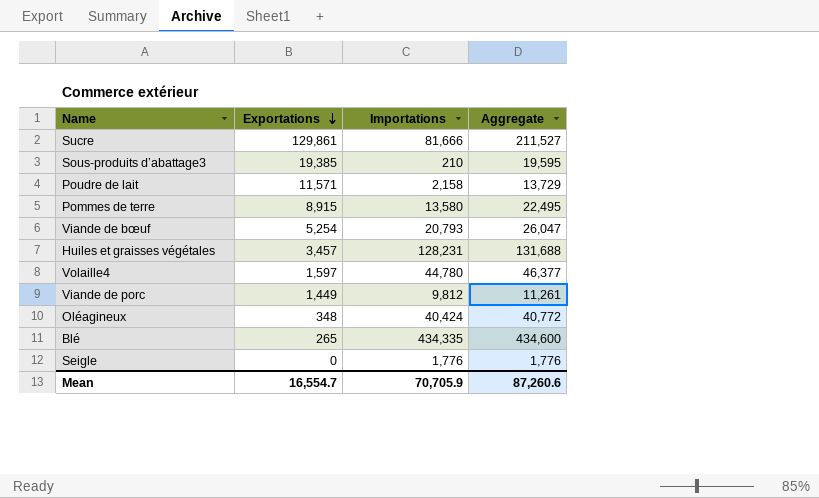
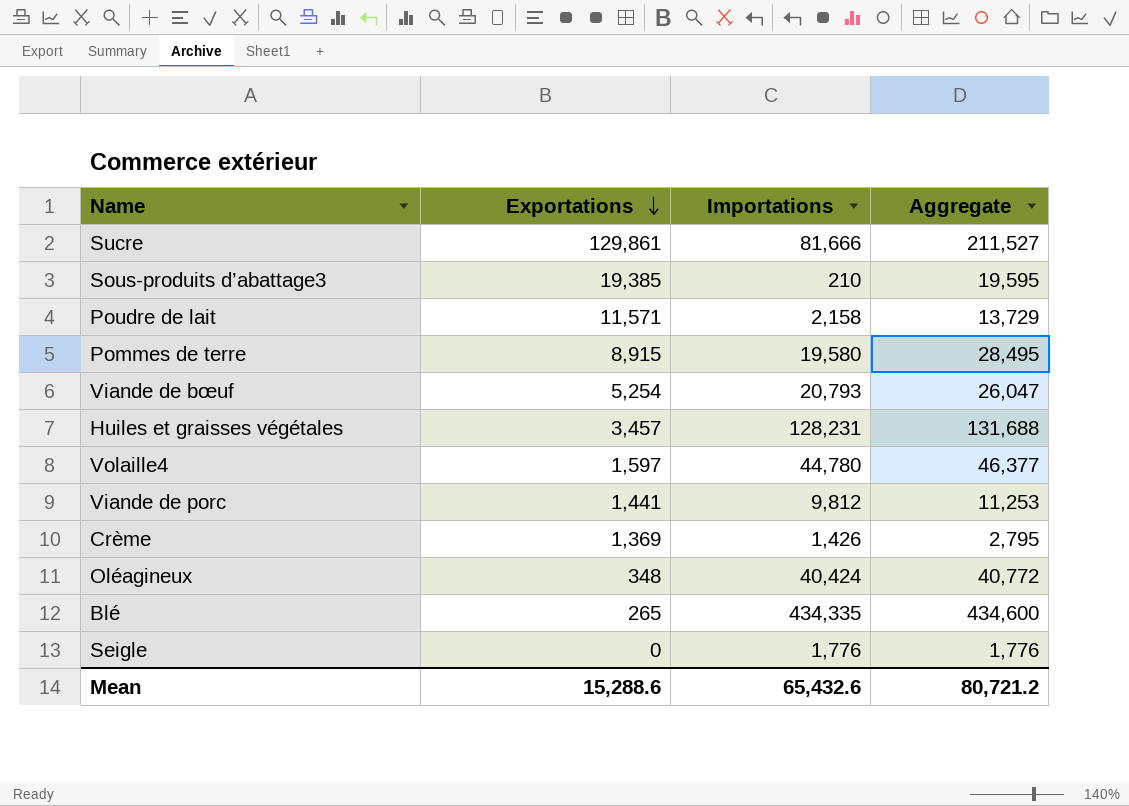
Pommes de terre | Importations: 13,580 -> 19,580
Pommes de terre | Aggregate: 22,495 -> 28,495
Viande de porc | Exportations: 1,449 -> 1,441
Viande de porc | Aggregate: 11,261 -> 11,253
row Crème: none -> 1,369 | 1,426 | 2,795
Mean | Exportations: 16,554.7 -> 15,288.6
Mean | Importations: 70,705.9 -> 65,432.6
Mean | Aggregate: 87,260.6 -> 80,721.2

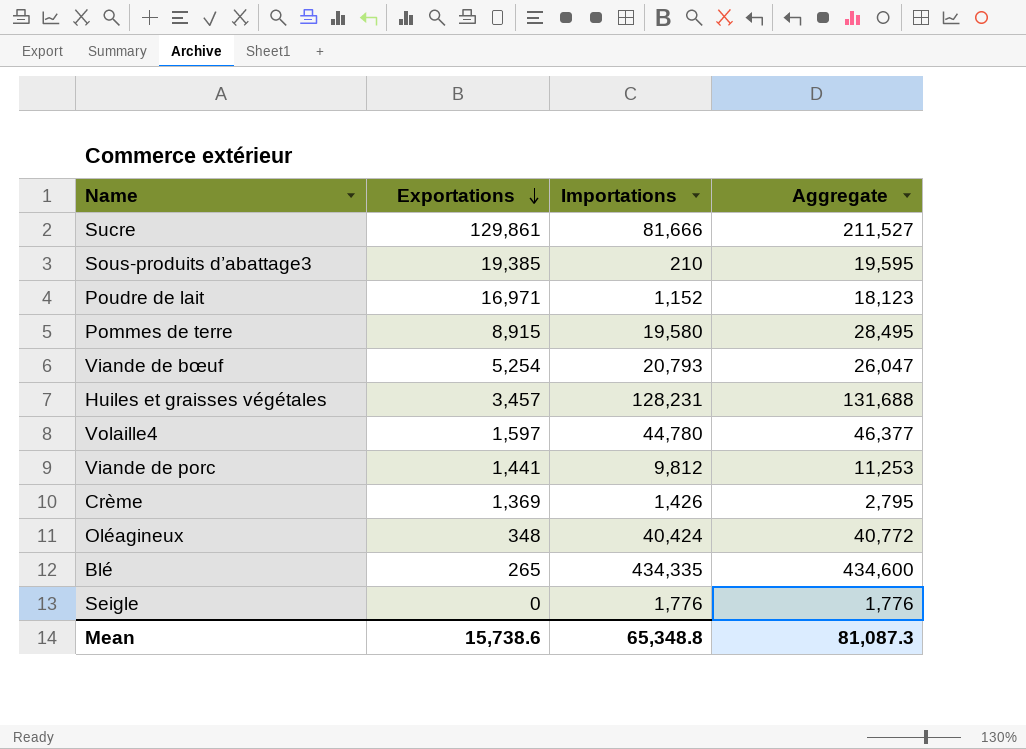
Poudre de lait | Exportations: 11,571 -> 16,971
Poudre de lait | Importations: 2,158 -> 1,152
Poudre de lait | Aggregate: 13,729 -> 18,123
Mean | Exportations: 15,288.6 -> 15,738.6
Mean | Importations: 65,432.6 -> 65,348.8
Mean | Aggregate: 80,721.2 -> 81,087.3

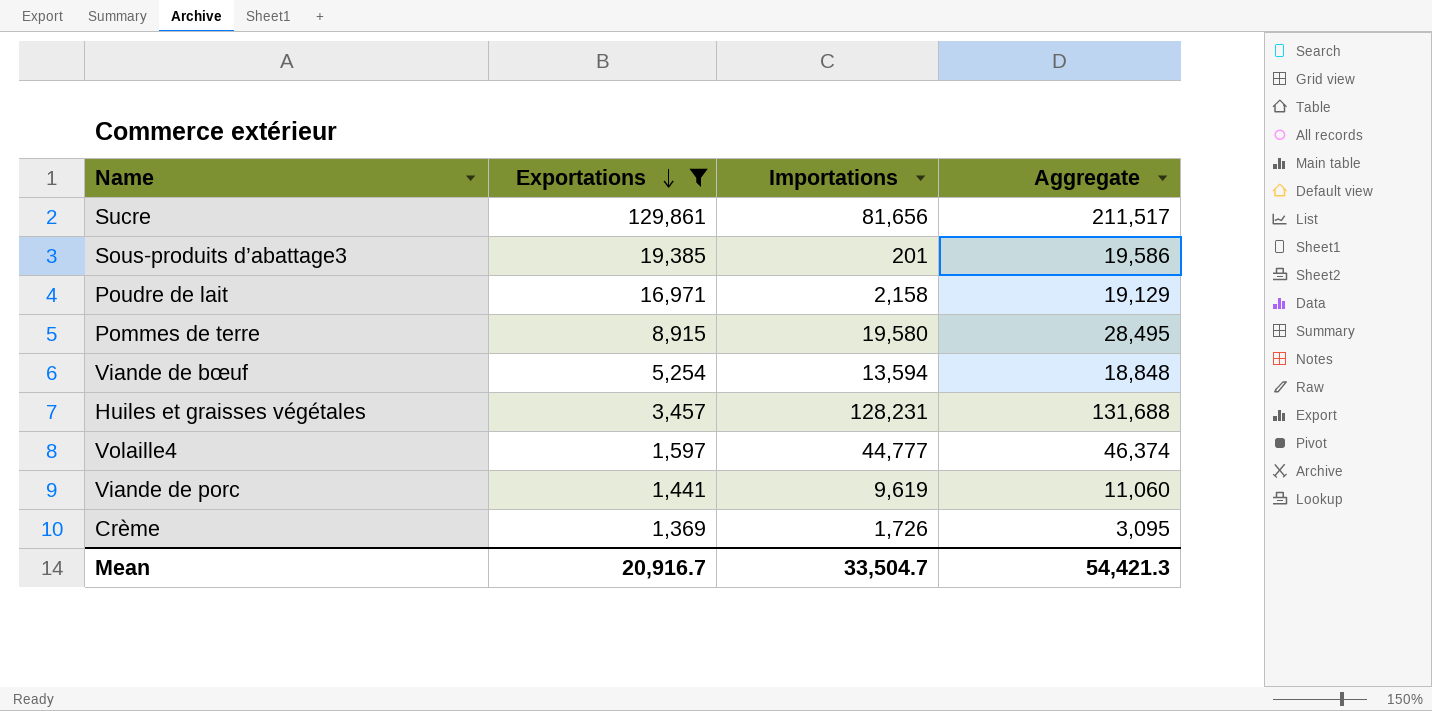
filter: none -> Exportations >= 1,369
Sucre | Importations: 81,666 -> 81,656
Sucre | Aggregate: 211,527 -> 211,517
Sous-produits d’abattage3 | Importations: 210 -> 201
Sous-produits d’abattage3 | Aggregate: 19,595 -> 19,586
Poudre de lait | Importations: 1,152 -> 2,158
Poudre de lait | Aggregate: 18,123 -> 19,129
Viande de bœuf | Importations: 20,793 -> 13,594
Viande de bœuf | Aggregate: 26,047 -> 18,848
Volaille4 | Importations: 44,780 -> 44,777
Volaille4 | Aggregate: 46,377 -> 46,374
Viande de porc | Importations: 9,812 -> 9,619
Viande de porc | Aggregate: 11,253 -> 11,060
Crème | Importations: 1,426 -> 1,726
Crème | Aggregate: 2,795 -> 3,095
Mean | Exportations: 15,738.6 -> 20,916.7
Mean | Importations: 65,348.8 -> 33,504.7
Mean | Aggregate: 81,087.3 -> 54,421.3

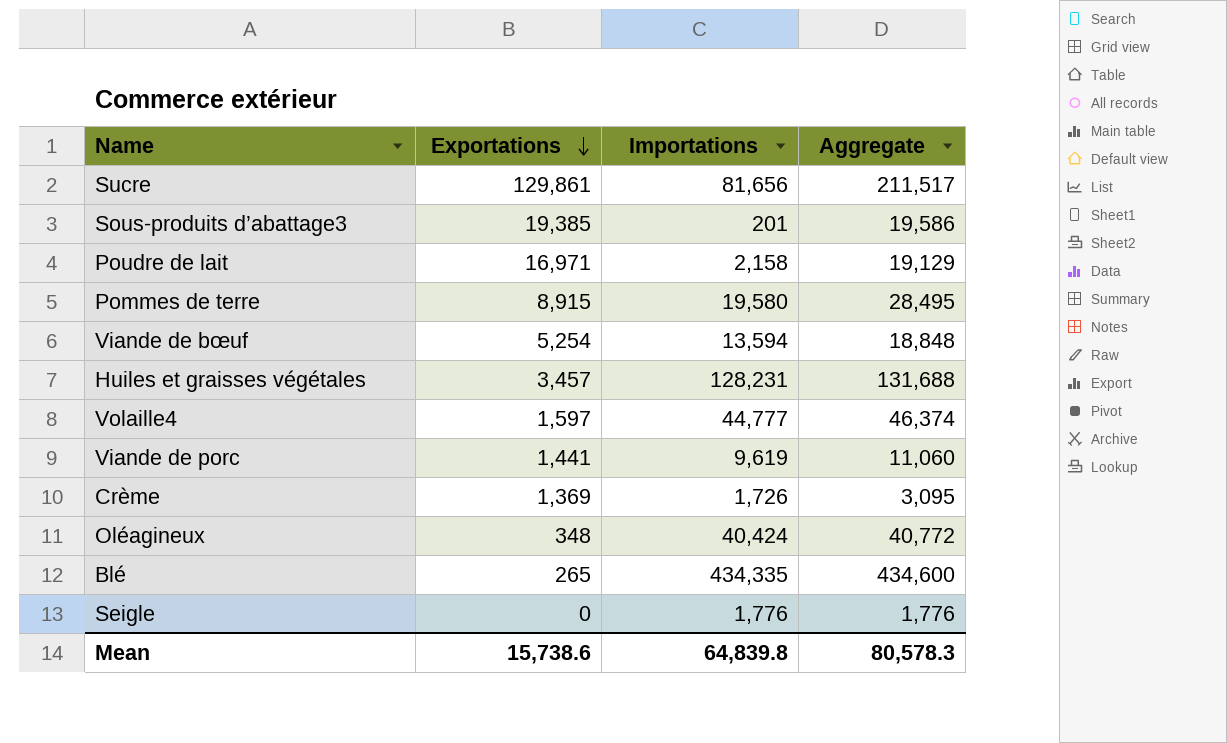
filter: Exportations >= 1,369 -> none
Mean | Exportations: 20,916.7 -> 15,738.6
Mean | Importations: 33,504.7 -> 64,839.8
Mean | Aggregate: 54,421.3 -> 80,578.3

